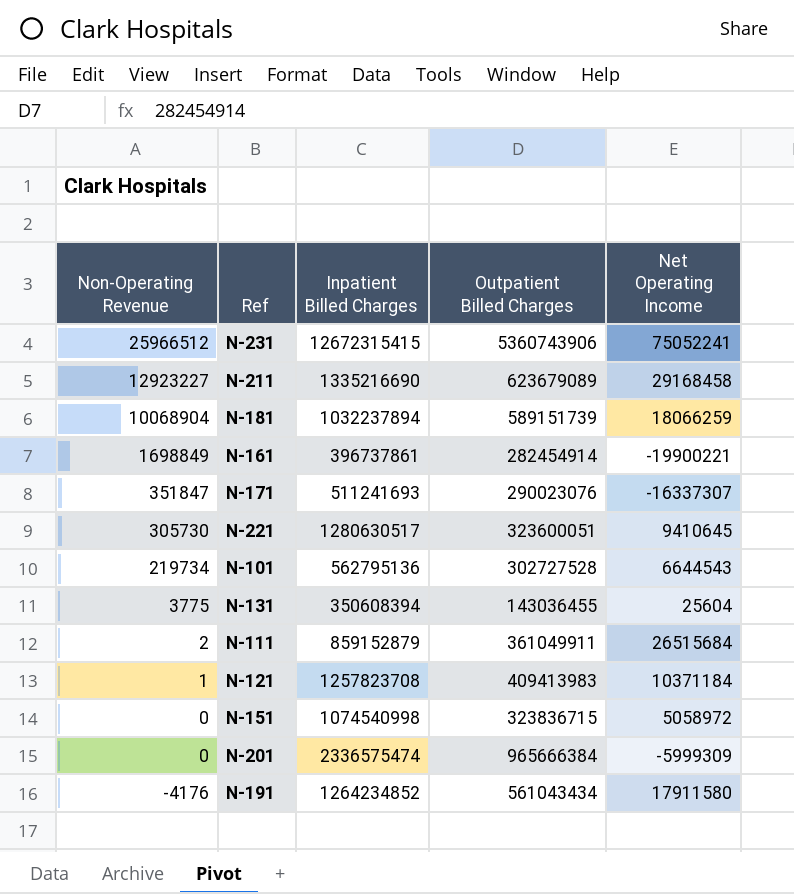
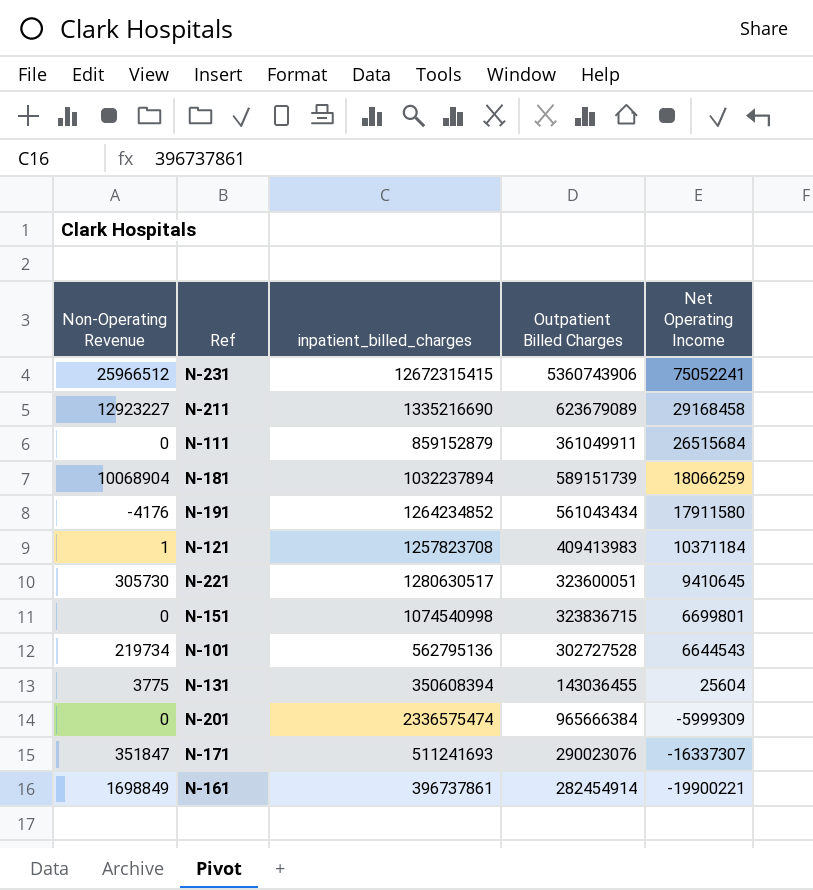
row order: Non-Operating Revenue descending -> Net Operating Income descending
column name: Inpatient Billed Charges -> inpatient_billed_charges
N-111 | Non-Operating Revenue: 2 -> 0
N-151 | Net Operating Income: 5058972 -> 6699801

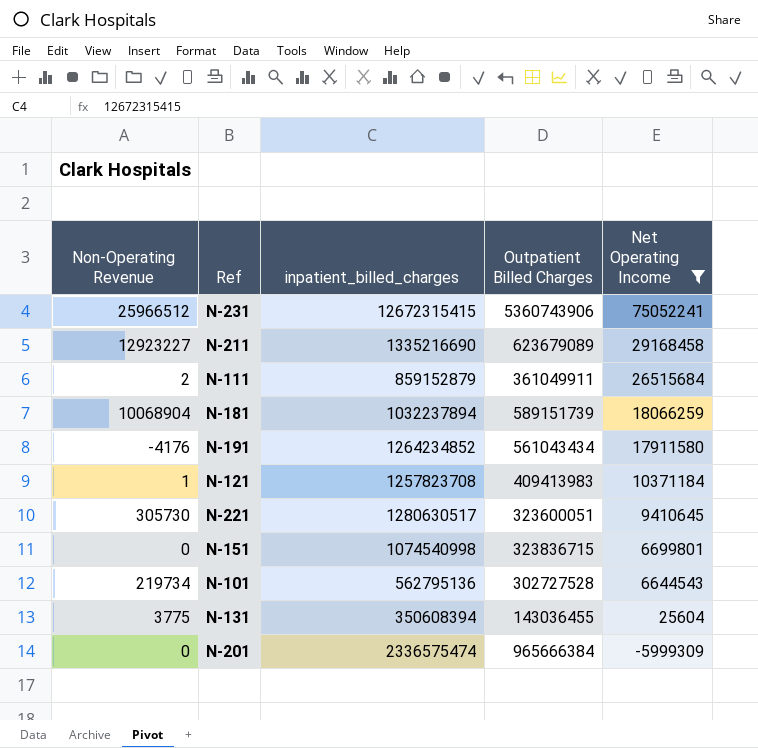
filter: none -> Net Operating Income >= -5999309
N-111 | Non-Operating Revenue: 0 -> 2

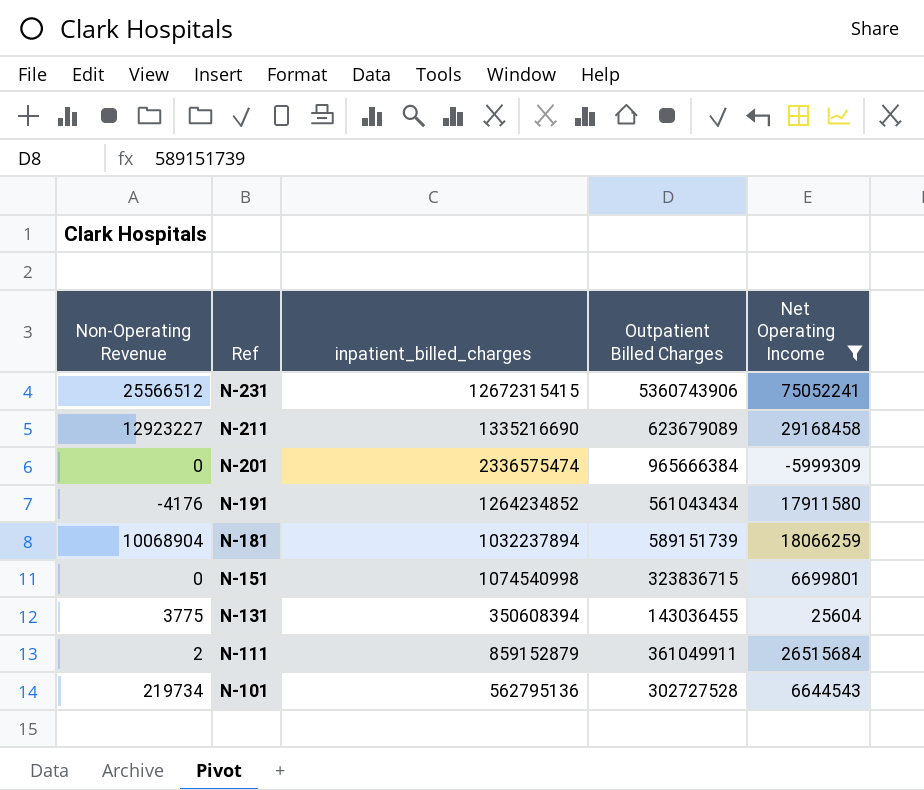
row order: Net Operating Income descending -> Ref descending
row N-121: 1 | 1257823708 | 409413983 | 10371184 -> none
row N-221: 305730 | 1280630517 | 323600051 | 9410645 -> none
N-231 | Non-Operating Revenue: 25966512 -> 25566512

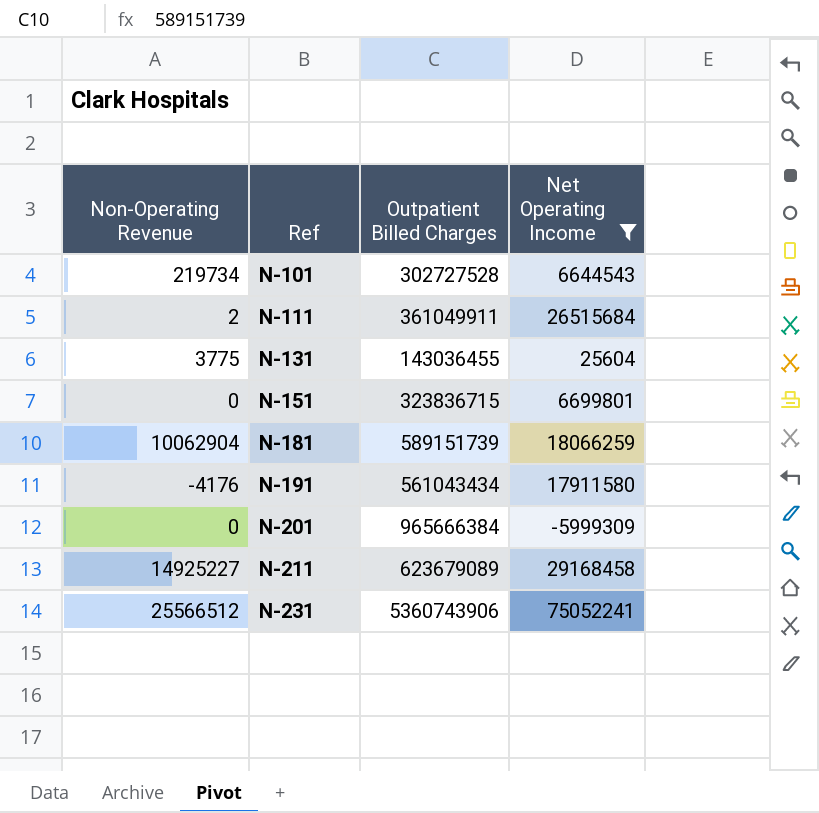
row order: Ref descending -> Ref ascending
column inpatient_billed_charges | position: 3 -> none
N-181 | Non-Operating Revenue: 10068904 -> 10062904
N-211 | Non-Operating Revenue: 12923227 -> 14925227

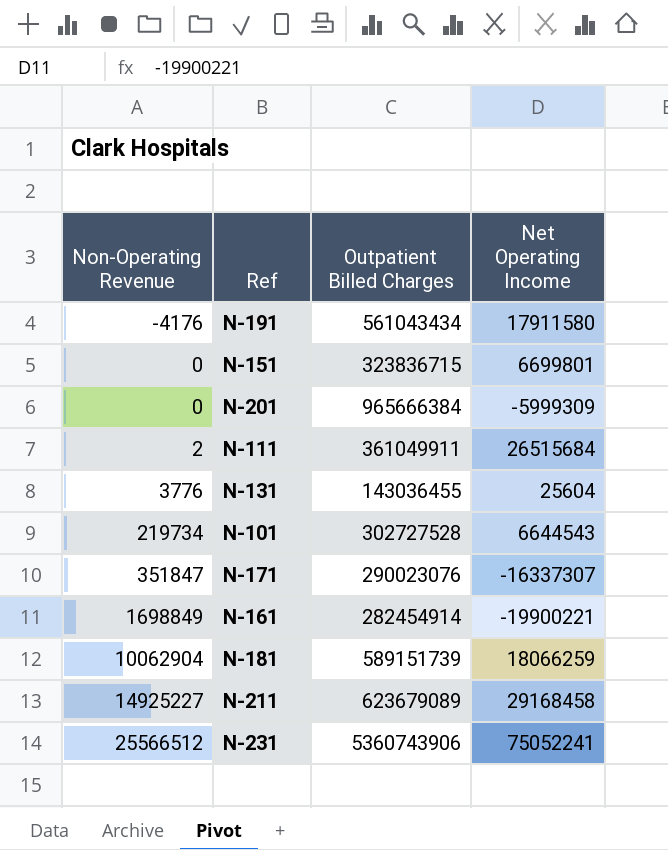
filter: Net Operating Income >= -5999309 -> none
row order: Ref ascending -> Non-Operating Revenue ascending
N-131 | Non-Operating Revenue: 3775 -> 3776

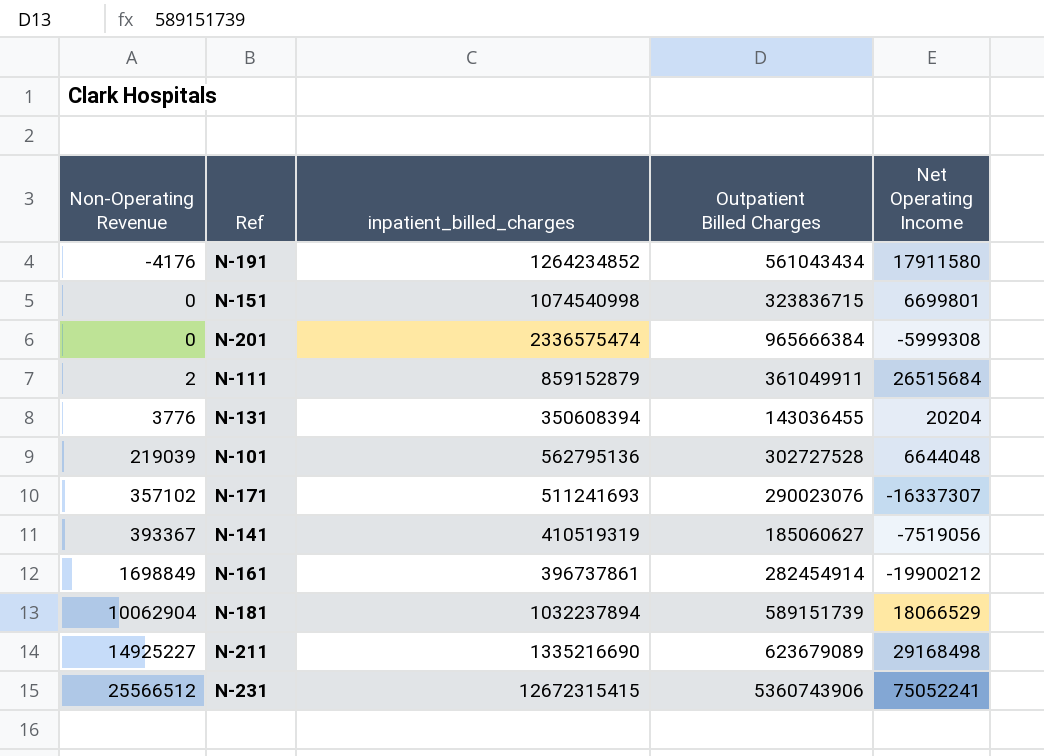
column inpatient_billed_charges | position: none -> 3
N-201 | Net Operating Income: -5999309 -> -5999308
N-131 | Net Operating Income: 25604 -> 20204
N-101 | Non-Operating Revenue: 219734 -> 219039
N-101 | Net Operating Income: 6644543 -> 6644048
N-171 | Non-Operating Revenue: 351847 -> 357102
row N-141: none -> 393367 | 410519319 | 185060627 | -7519056
N-161 | Net Operating Income: -19900221 -> -19900212
N-181 | Net Operating Income: 18066259 -> 18066529
N-211 | Net Operating Income: 29168458 -> 29168498

